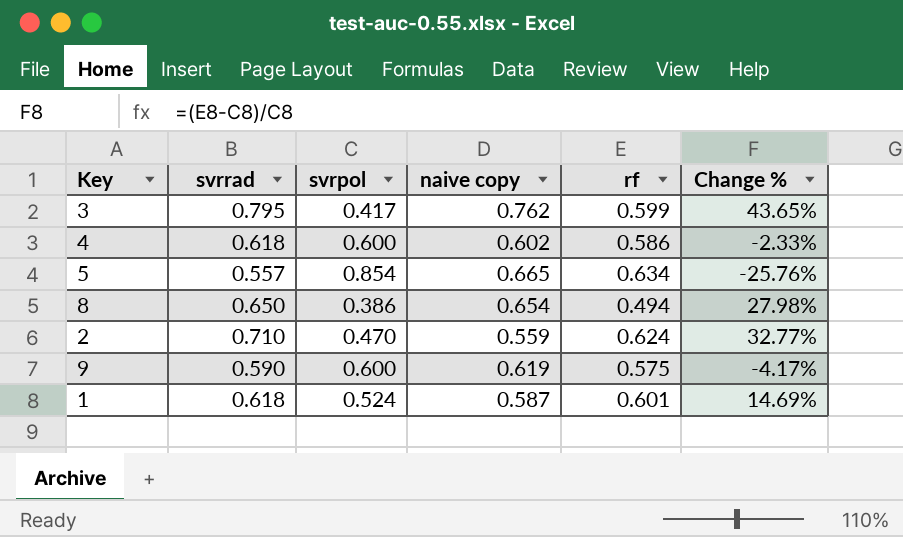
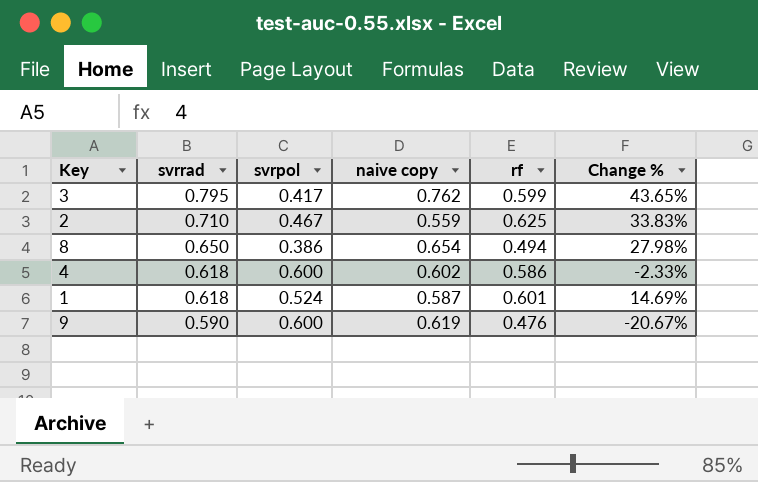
row order: none -> svrrad descending
row 5: 0.557 | 0.854 | 0.665 | 0.634 | -25.76% -> none
2 | svrpol: 0.470 -> 0.467
2 | rf: 0.624 -> 0.625
2 | Change %: 32.77% -> 33.83%
9 | rf: 0.575 -> 0.476
9 | Change %: -4.17% -> -20.67%

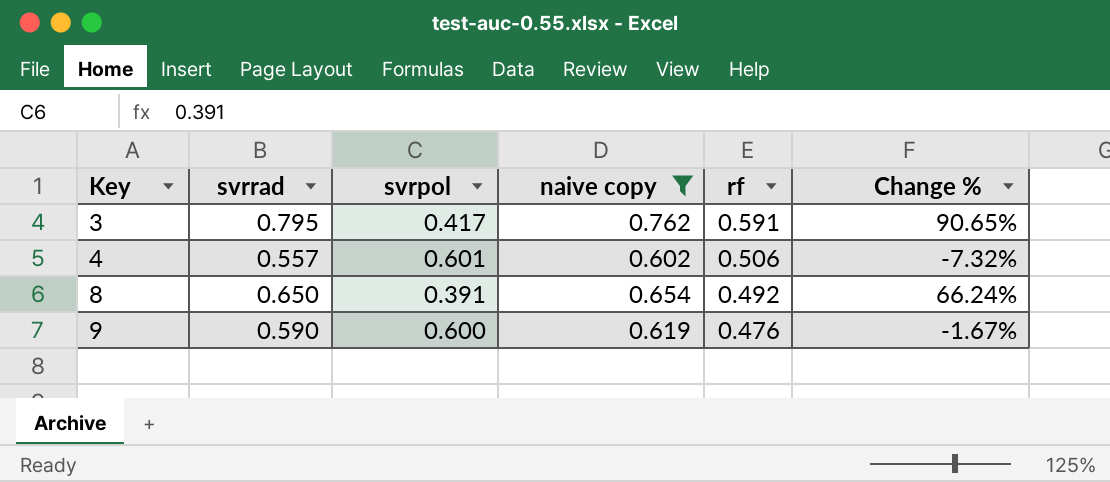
filter: none -> naive copy >= 0.602
row order: svrrad descending -> Key ascending
column Change % | formula: ([rf] - [svrpol]) / [svrpol] -> ([svrrad] - [svrpol]) / [svrpol]
3 | rf: 0.599 -> 0.591
4 | svrrad: 0.618 -> 0.557
4 | svrpol: 0.600 -> 0.601
4 | rf: 0.586 -> 0.506
8 | svrpol: 0.386 -> 0.391
8 | rf: 0.494 -> 0.492

